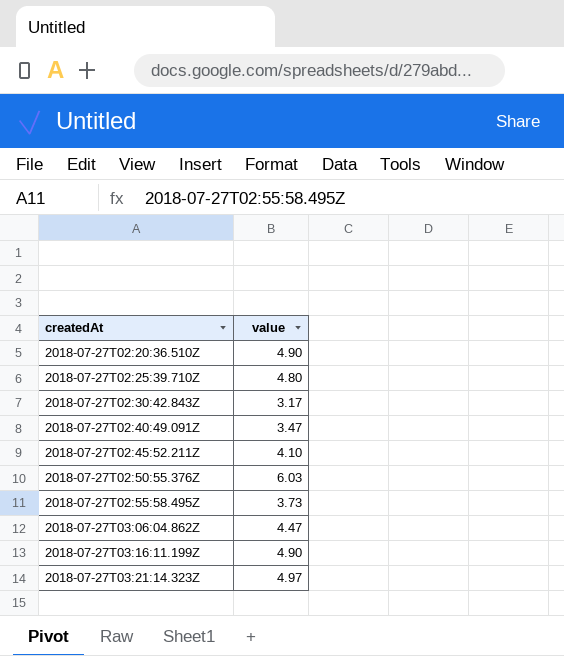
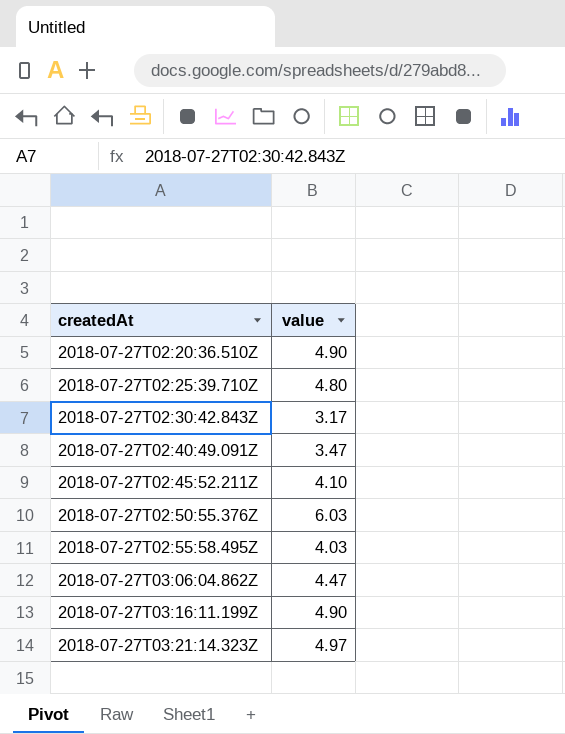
2018-07-27T02:55:58.495Z | value: 3.73 -> 4.03

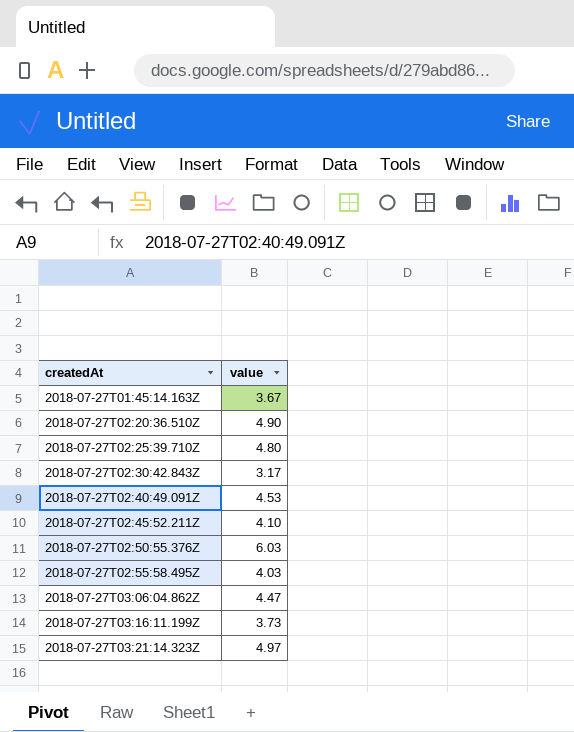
row 2018-07-27T01:45:14.163Z: none -> 3.67
2018-07-27T02:40:49.091Z | value: 3.47 -> 4.53
2018-07-27T03:16:11.199Z | value: 4.90 -> 3.73

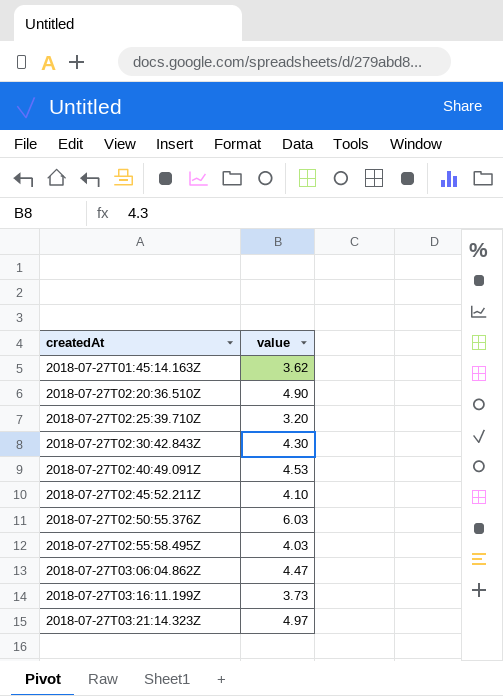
2018-07-27T01:45:14.163Z | value: 3.67 -> 3.62
2018-07-27T02:25:39.710Z | value: 4.80 -> 3.20
2018-07-27T02:30:42.843Z | value: 3.17 -> 4.30

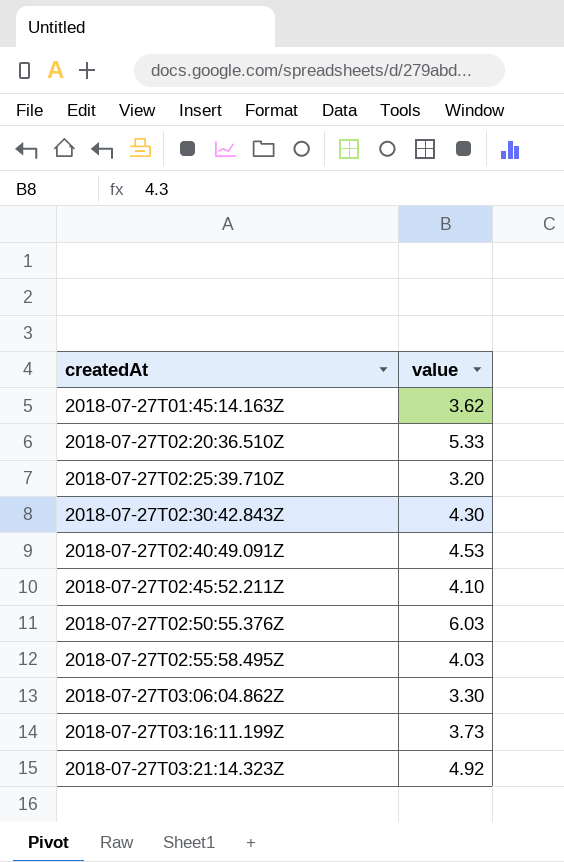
2018-07-27T02:20:36.510Z | value: 4.90 -> 5.33
2018-07-27T03:06:04.862Z | value: 4.47 -> 3.30
2018-07-27T03:21:14.323Z | value: 4.97 -> 4.92

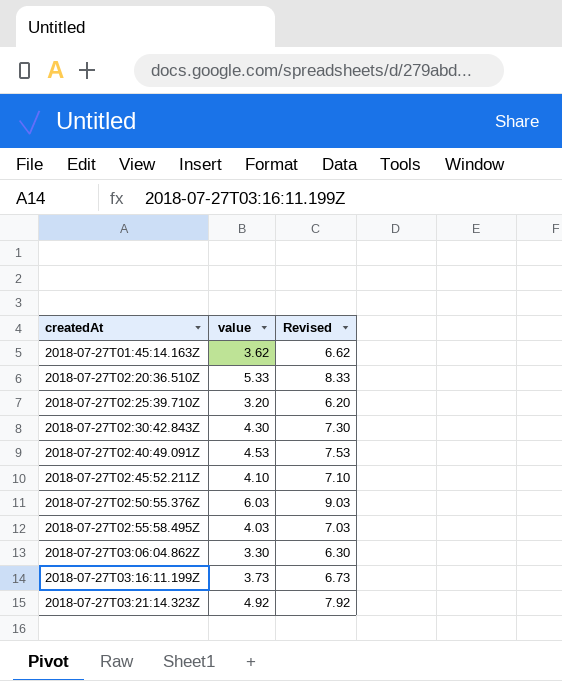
column Revised | formula: none -> [value] + 3

